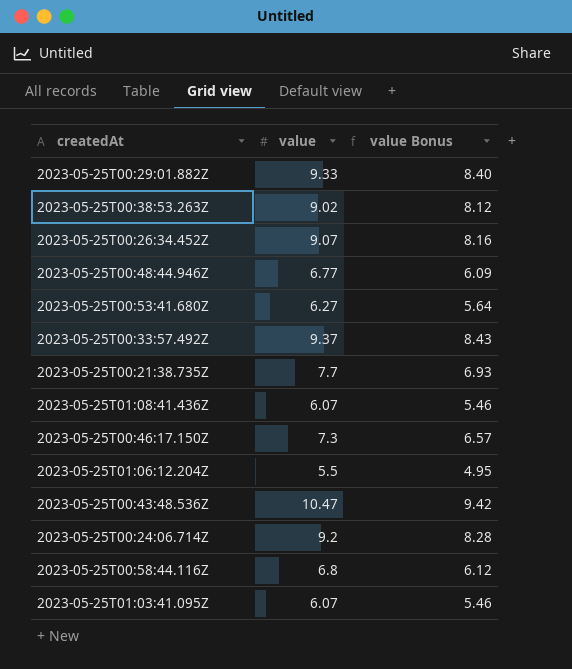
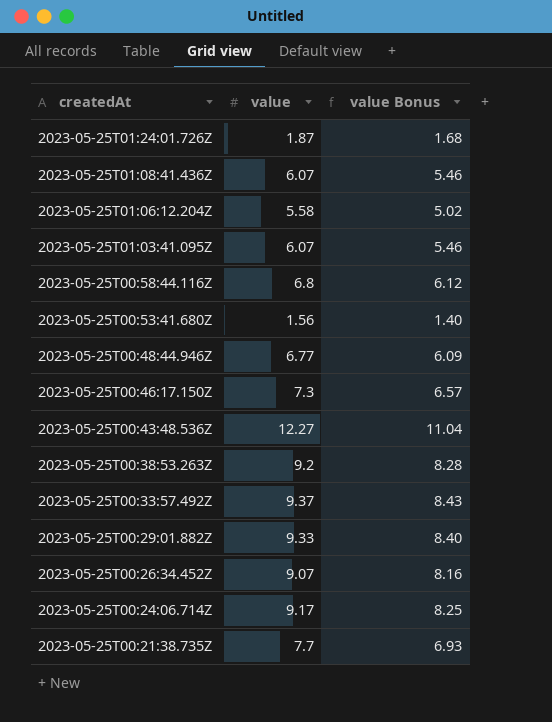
row order: none -> createdAt descending
row 2023-05-25T01:24:01.726Z: none -> 1.87 | 1.68
2023-05-25T01:06:12.204Z | value: 5.5 -> 5.58
2023-05-25T01:06:12.204Z | value Bonus: 4.95 -> 5.02
2023-05-25T00:53:41.680Z | value: 6.27 -> 1.56
2023-05-25T00:53:41.680Z | value Bonus: 5.64 -> 1.40
2023-05-25T00:43:48.536Z | value: 10.47 -> 12.27
2023-05-25T00:43:48.536Z | value Bonus: 9.42 -> 11.04
2023-05-25T00:38:53.263Z | value: 9.02 -> 9.2
2023-05-25T00:38:53.263Z | value Bonus: 8.12 -> 8.28
2023-05-25T00:24:06.714Z | value: 9.2 -> 9.17
2023-05-25T00:24:06.714Z | value Bonus: 8.28 -> 8.25

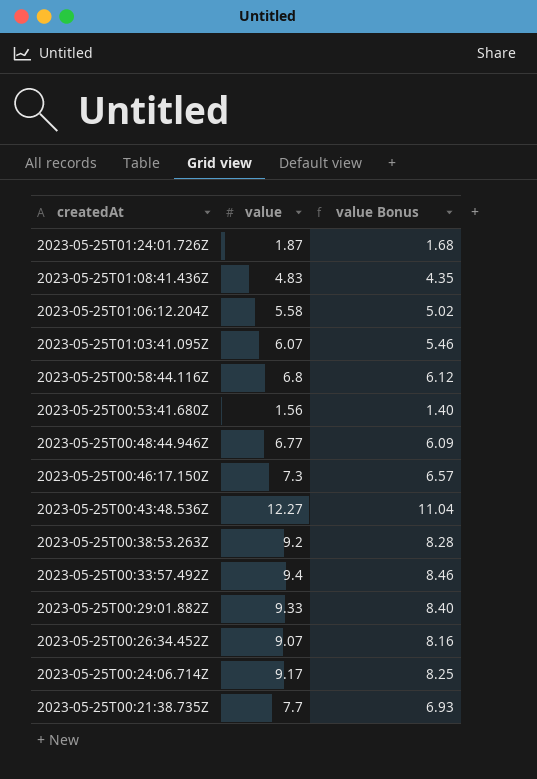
2023-05-25T01:08:41.436Z | value: 6.07 -> 4.83
2023-05-25T01:08:41.436Z | value Bonus: 5.46 -> 4.35
2023-05-25T00:33:57.492Z | value: 9.37 -> 9.4
2023-05-25T00:33:57.492Z | value Bonus: 8.43 -> 8.46

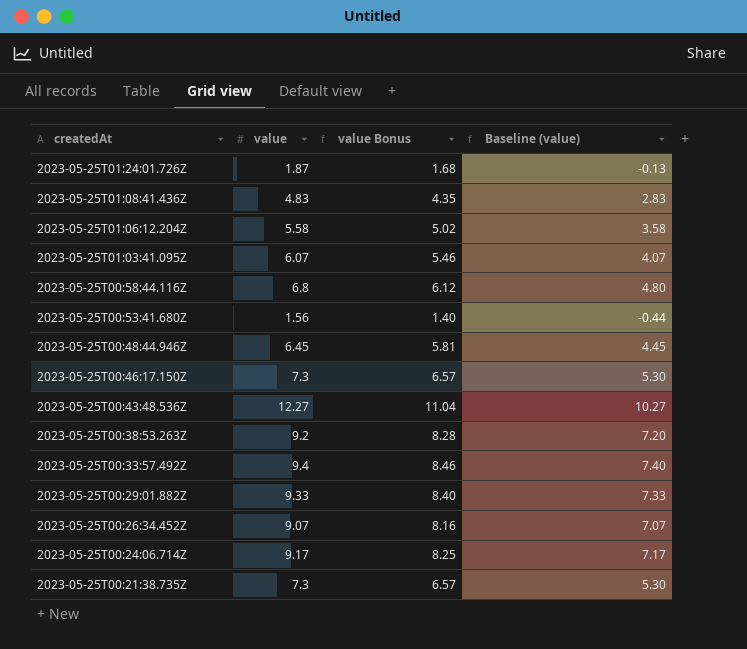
column Baseline (value) | formula: none -> [value] - 2
2023-05-25T00:48:44.946Z | value: 6.77 -> 6.45
2023-05-25T00:48:44.946Z | value Bonus: 6.09 -> 5.81
2023-05-25T00:21:38.735Z | value: 7.7 -> 7.3
2023-05-25T00:21:38.735Z | value Bonus: 6.93 -> 6.57

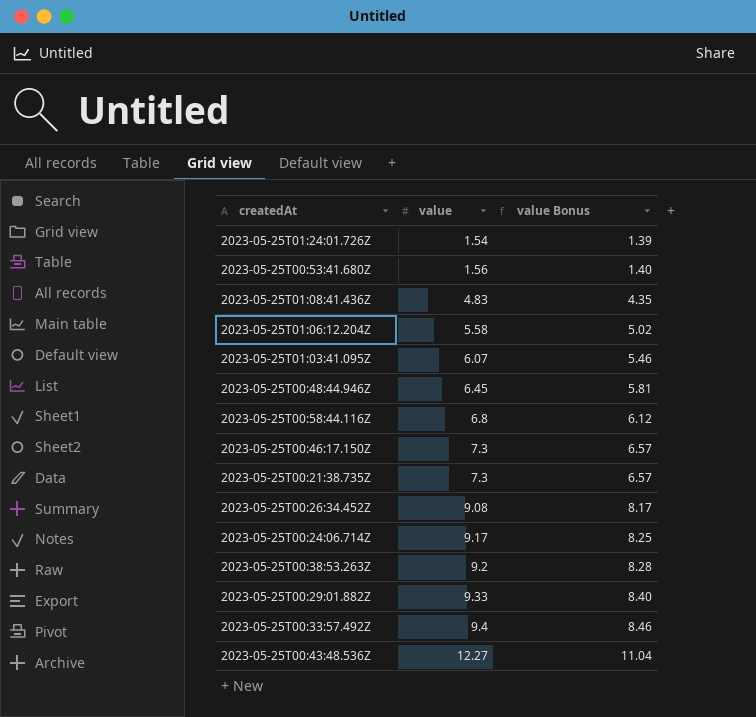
row order: createdAt descending -> value ascending
column Baseline (value) | formula: [value] - 2 -> none
2023-05-25T01:24:01.726Z | value: 1.87 -> 1.54
2023-05-25T01:24:01.726Z | value Bonus: 1.68 -> 1.39
2023-05-25T00:26:34.452Z | value: 9.07 -> 9.08
2023-05-25T00:26:34.452Z | value Bonus: 8.16 -> 8.17

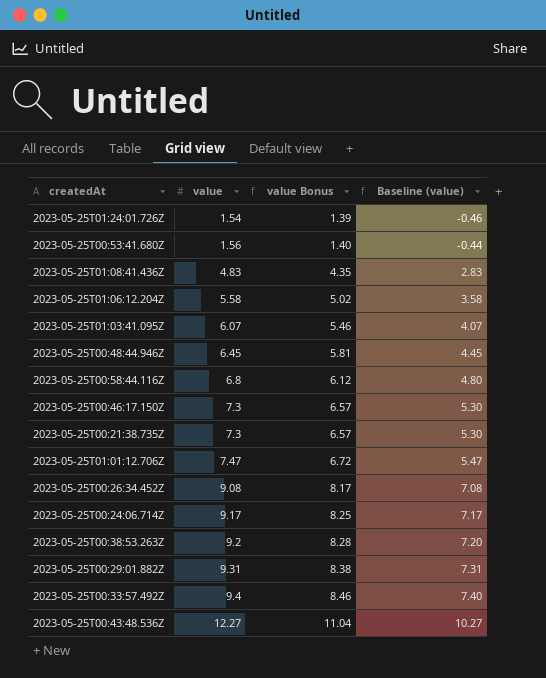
column Baseline (value) | formula: none -> [value] - 2
row 2023-05-25T01:01:12.706Z: none -> 7.47 | 6.72 | 5.47
2023-05-25T00:29:01.882Z | value: 9.33 -> 9.31
2023-05-25T00:29:01.882Z | value Bonus: 8.40 -> 8.38

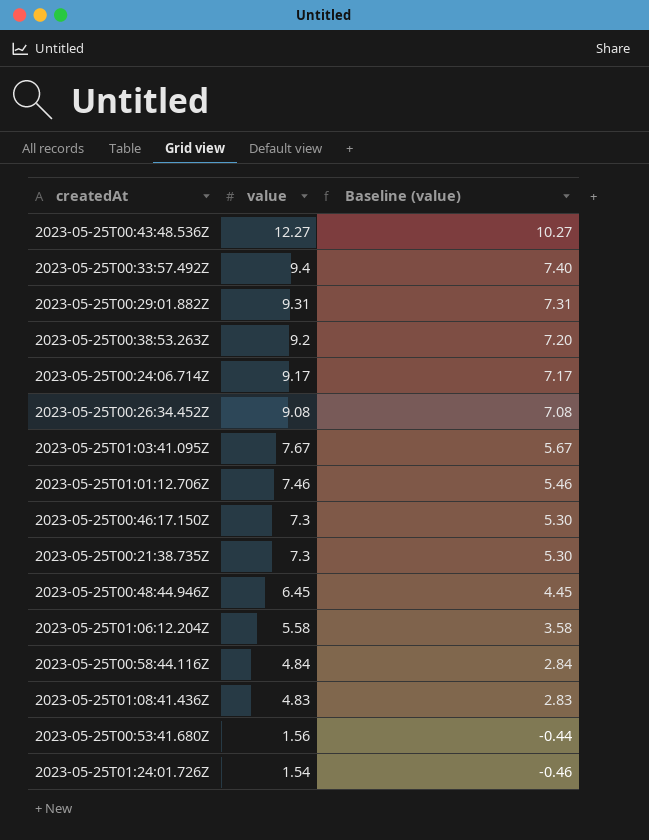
row order: value ascending -> value descending
column value Bonus | formula: [value] * 0.9 -> none
2023-05-25T01:03:41.095Z | value: 6.07 -> 7.67
2023-05-25T01:03:41.095Z | Baseline (value): 4.07 -> 5.67
2023-05-25T01:01:12.706Z | value: 7.47 -> 7.46
2023-05-25T01:01:12.706Z | Baseline (value): 5.47 -> 5.46
2023-05-25T00:58:44.116Z | value: 6.8 -> 4.84
2023-05-25T00:58:44.116Z | Baseline (value): 4.80 -> 2.84

